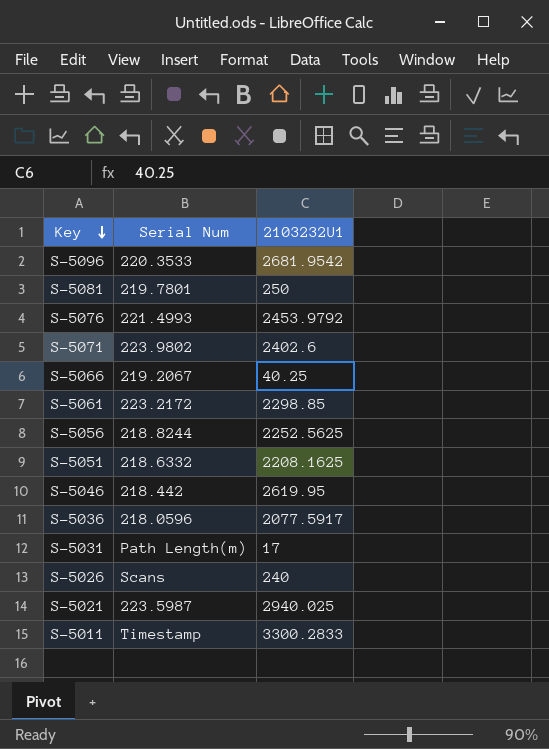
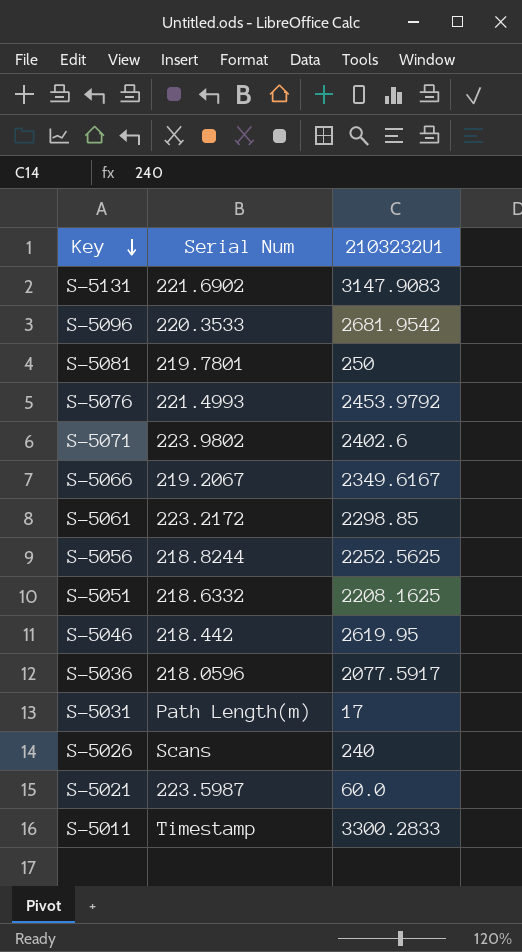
row S-5131: none -> 221.6902 | 3147.9083
S-5066 | 2103232U1: 40.25 -> 2349.6167
S-5021 | 2103232U1: 2940.025 -> 60.0

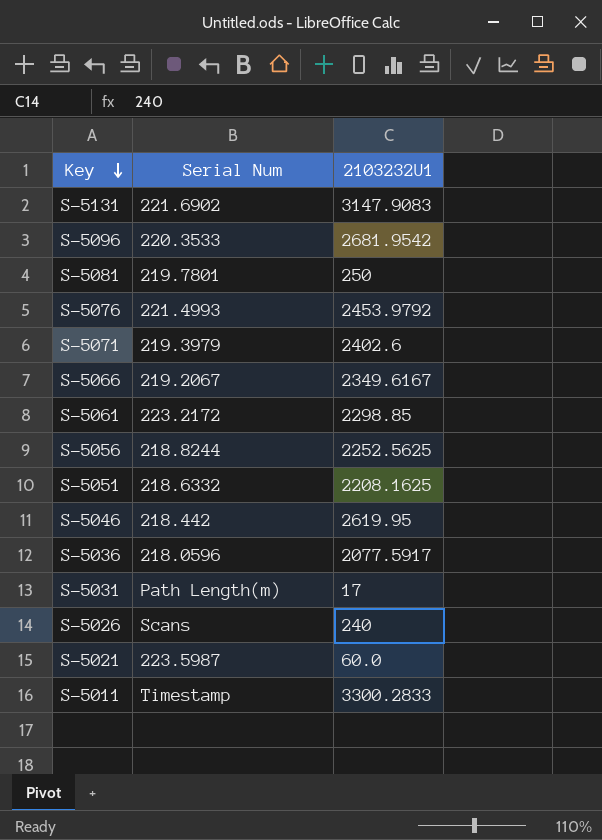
S-5071 | Serial Num: 223.9802 -> 219.3979

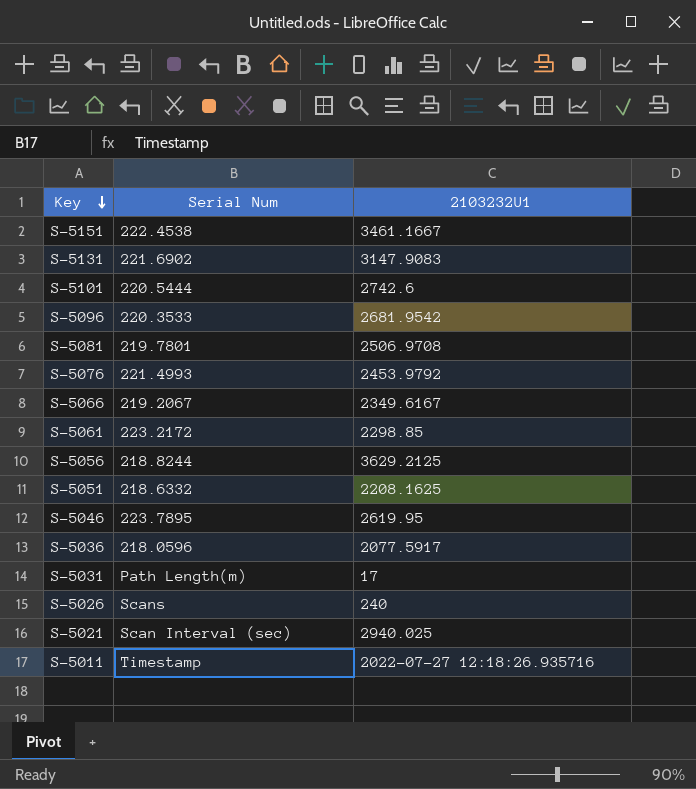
row S-5071: 219.3979 | 2402.6 -> none
row S-5151: none -> 222.4538 | 3461.1667
row S-5101: none -> 220.5444 | 2742.6
S-5081 | 2103232U1: 250 -> 2506.9708
S-5056 | 2103232U1: 2252.5625 -> 3629.2125
S-5046 | Serial Num: 218.442 -> 223.7895
S-5021 | Serial Num: 223.5987 -> Scan Interval (sec)
S-5021 | 2103232U1: 60.0 -> 2940.025
S-5011 | 2103232U1: 3300.2833 -> 2022-07-27 12:18:26.935716

